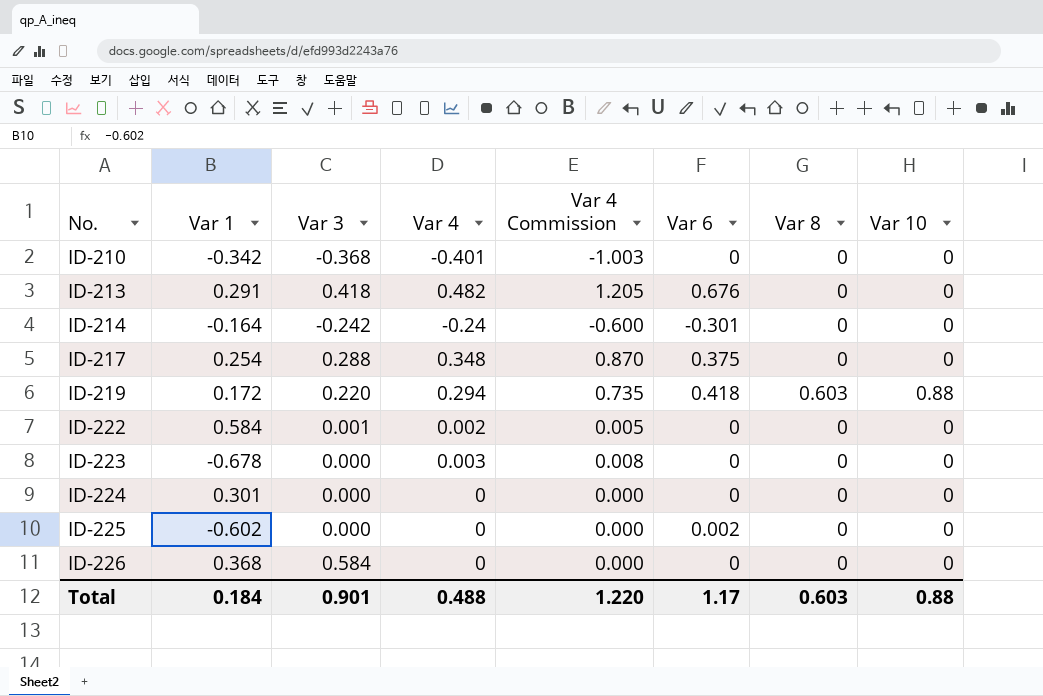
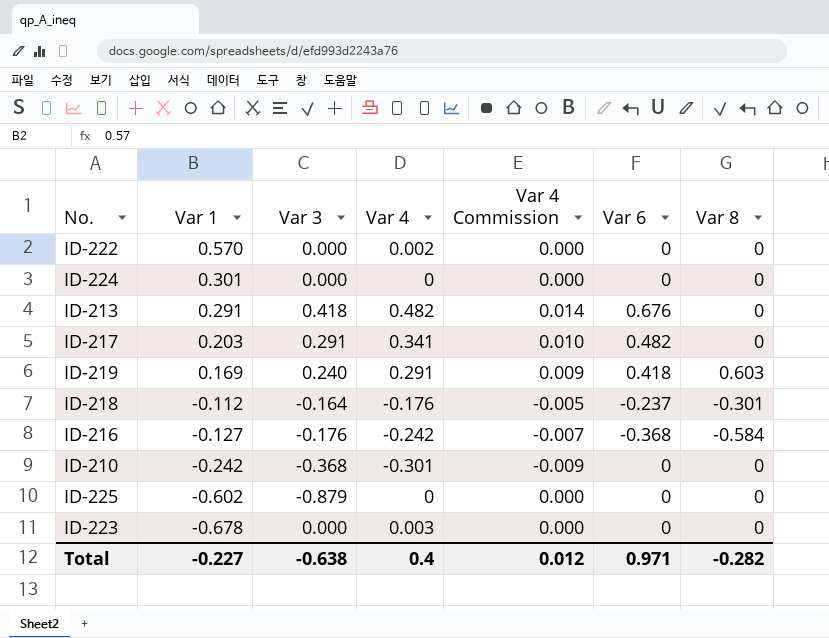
row order: No. ascending -> Var 1 descending
column Var 10 | position: 8 -> none
column Var 4 Commission | formula: [Var 4] * 2.5 -> [Var 4] * 0.03
row ID-214: -0.164 | -0.242 | -0.24 | -0.600 | -0.301 | 0 | 0 -> none
row ID-226: 0.368 | 0.584 | 0 | 0.000 | 0 | 0 | 0 -> none
ID-222 | Var 1: 0.584 -> 0.570
ID-222 | Var 3: 0.001 -> 0.000
ID-217 | Var 1: 0.254 -> 0.203
ID-217 | Var 3: 0.288 -> 0.291
ID-217 | Var 4: 0.348 -> 0.341
ID-217 | Var 6: 0.375 -> 0.482
ID-219 | Var 1: 0.172 -> 0.169
ID-219 | Var 3: 0.220 -> 0.240
ID-219 | Var 4: 0.294 -> 0.291
row ID-218: none -> -0.112 | -0.164 | -0.176 | -0.005 | -0.237 | -0.301
row ID-216: none -> -0.127 | -0.176 | -0.242 | -0.007 | -0.368 | -0.584
ID-210 | Var 1: -0.342 -> -0.242
ID-210 | Var 4: -0.401 -> -0.301
ID-225 | Var 3: 0.000 -> -0.879
ID-225 | Var 6: 0.002 -> 0
Total | Var 1: 0.184 -> -0.227
Total | Var 3: 0.901 -> -0.638
Total | Var 4: 0.488 -> 0.4
Total | Var 4 Commission: 1.220 -> 0.012
Total | Var 6: 1.17 -> 0.971
Total | Var 8: 0.603 -> -0.282

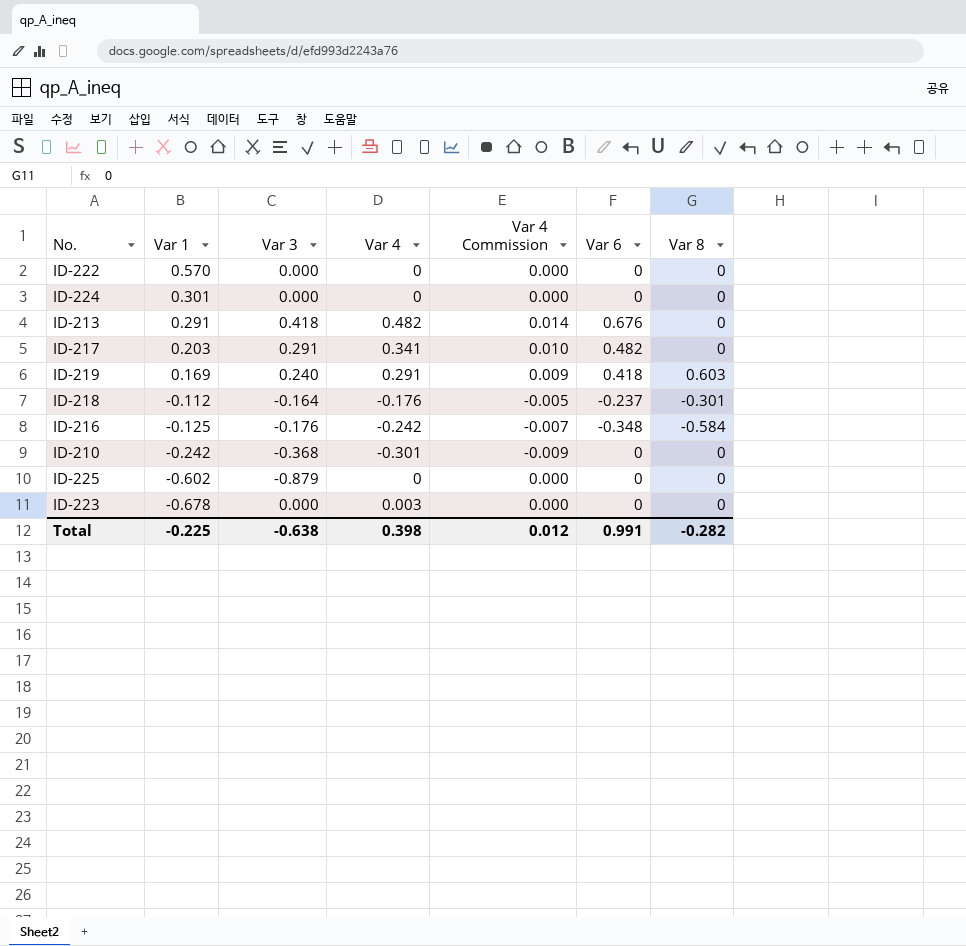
ID-222 | Var 4: 0.002 -> 0
ID-216 | Var 1: -0.127 -> -0.125
ID-216 | Var 6: -0.368 -> -0.348
Total | Var 1: -0.227 -> -0.225
Total | Var 4: 0.4 -> 0.398
Total | Var 6: 0.971 -> 0.991

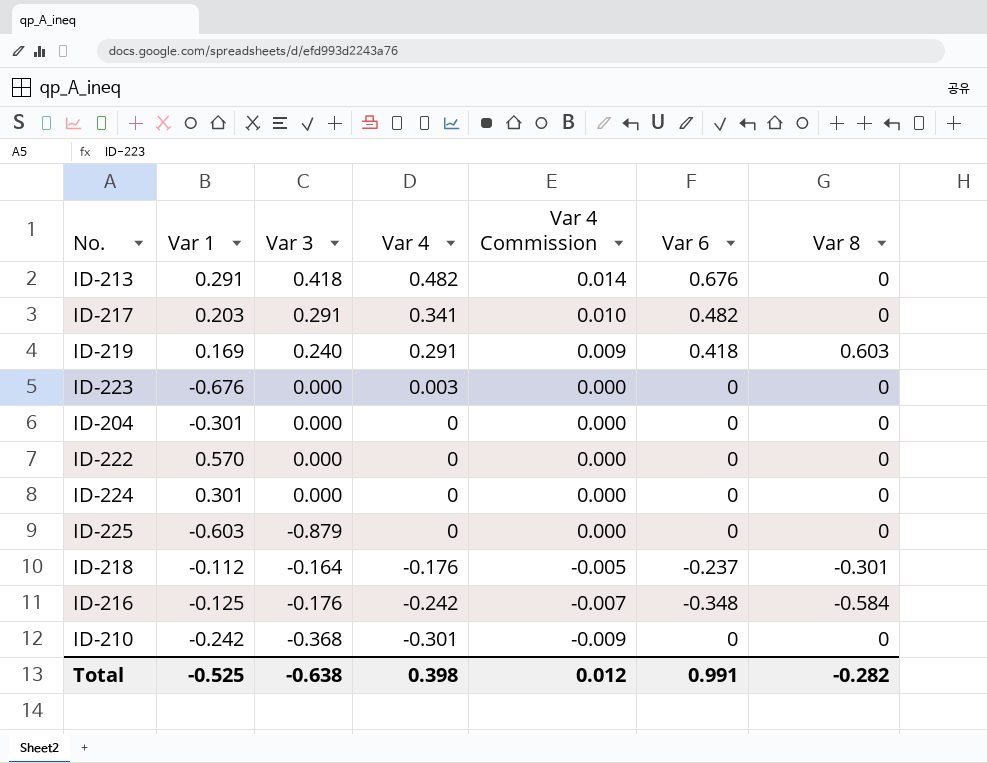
row order: Var 1 descending -> Var 4 descending
ID-223 | Var 1: -0.678 -> -0.676
row ID-204: none -> -0.301 | 0.000 | 0 | 0.000 | 0 | 0
ID-225 | Var 1: -0.602 -> -0.603
Total | Var 1: -0.225 -> -0.525

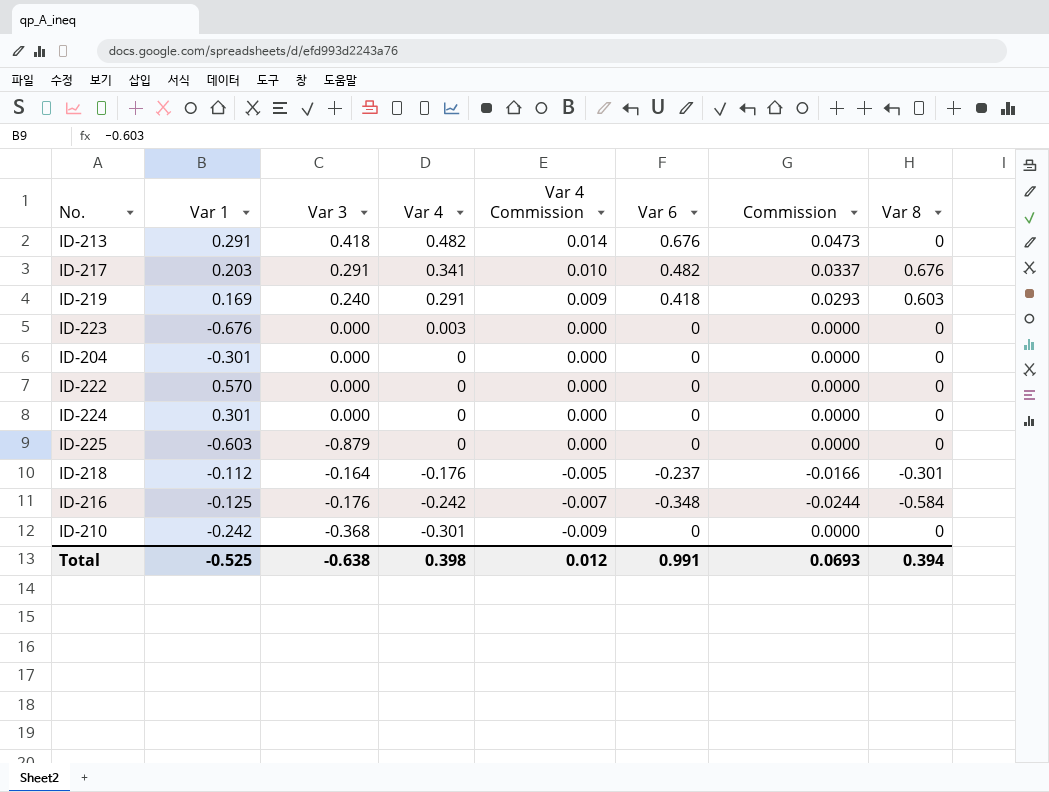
column Commission | formula: none -> [Var 6] * 0.07
ID-217 | Var 8: 0 -> 0.676
Total | Var 8: -0.282 -> 0.394

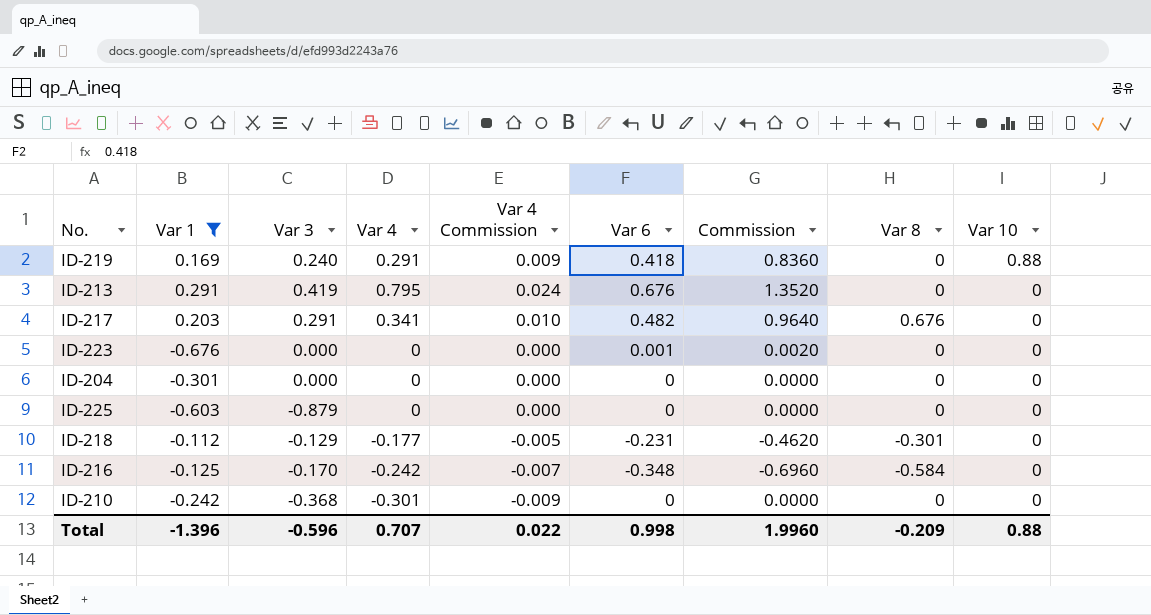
filter: none -> Var 1 <= 0.291
row order: Var 4 descending -> Var 10 descending
column Commission | formula: [Var 6] * 0.07 -> [Var 6] * 2
column Var 10 | position: none -> 9
ID-219 | Var 8: 0.603 -> 0
ID-213 | Var 3: 0.418 -> 0.419
ID-213 | Var 4: 0.482 -> 0.795
ID-213 | Var 4 Commission: 0.014 -> 0.024
ID-223 | Var 4: 0.003 -> 0
ID-223 | Var 6: 0 -> 0.001
ID-218 | Var 3: -0.164 -> -0.129
ID-218 | Var 4: -0.176 -> -0.177
ID-218 | Var 6: -0.237 -> -0.231
ID-216 | Var 3: -0.176 -> -0.170
Total | Var 1: -0.525 -> -1.396
Total | Var 3: -0.638 -> -0.596
Total | Var 4: 0.398 -> 0.707
Total | Var 4 Commission: 0.012 -> 0.022
Total | Var 6: 0.991 -> 0.998
Total | Commission: 0.0693 -> 1.9960
Total | Var 8: 0.394 -> -0.209

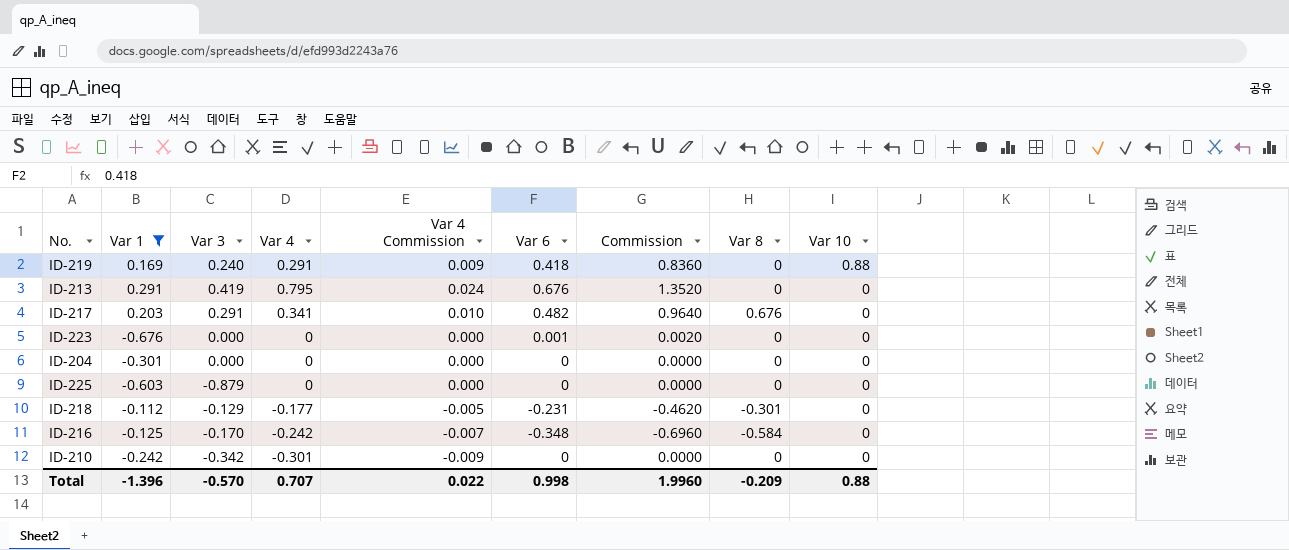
ID-210 | Var 3: -0.368 -> -0.342
Total | Var 3: -0.596 -> -0.570

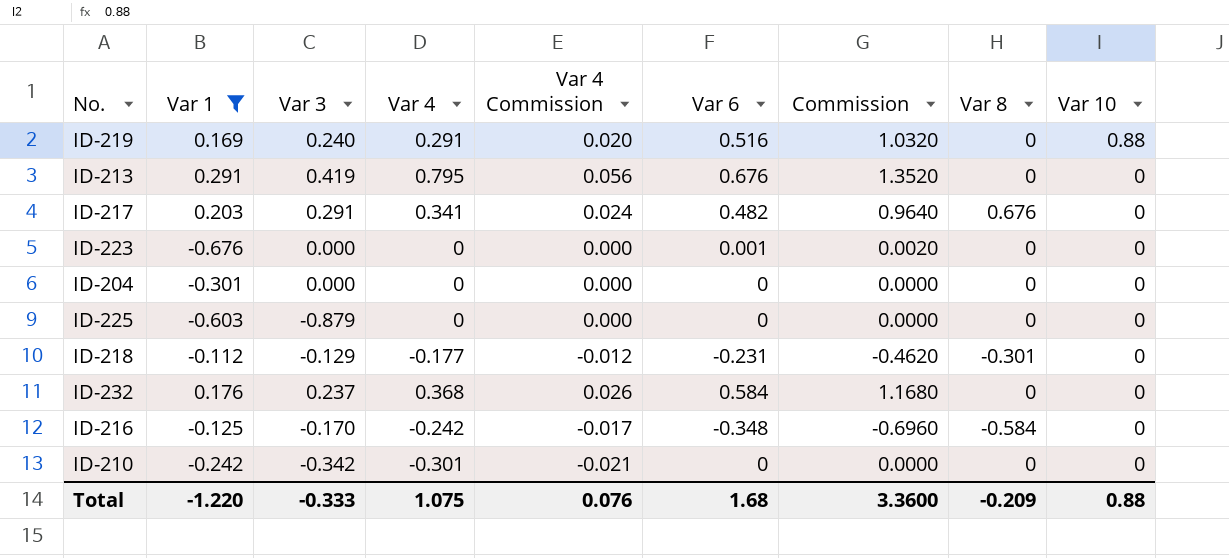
column Var 4 Commission | formula: [Var 4] * 0.03 -> [Var 4] * 0.07
ID-219 | Var 6: 0.418 -> 0.516
ID-219 | Commission: 0.8360 -> 1.0320
row ID-232: none -> 0.176 | 0.237 | 0.368 | 0.026 | 0.584 | 1.1680 | 0 | 0
Total | Var 1: -1.396 -> -1.220
Total | Var 3: -0.570 -> -0.333
Total | Var 4: 0.707 -> 1.075
Total | Var 4 Commission: 0.022 -> 0.076
Total | Var 6: 0.998 -> 1.68
Total | Commission: 1.9960 -> 3.3600

